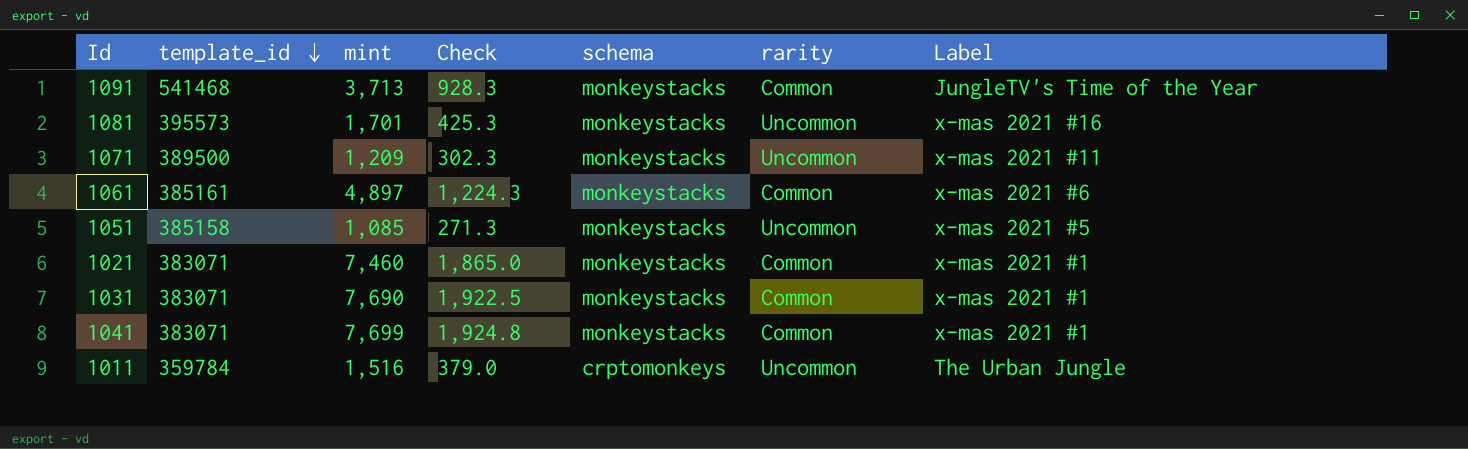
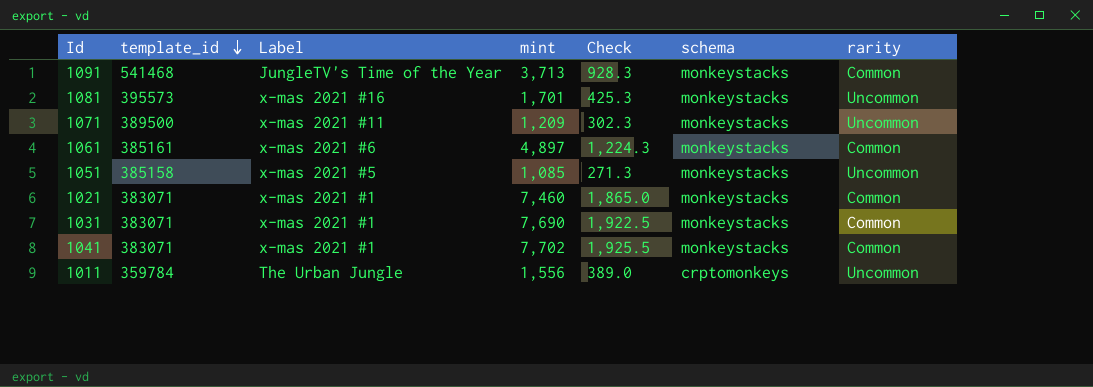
column Label | position: 7 -> 3
1041 | mint: 7,699 -> 7,702
1041 | Check: 1,924.8 -> 1,925.5
1011 | mint: 1,516 -> 1,556
1011 | Check: 379.0 -> 389.0

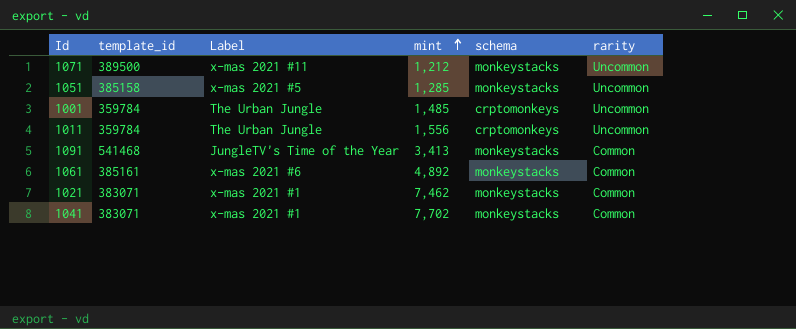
row order: template_id descending -> mint ascending
column Check | formula: [mint] * 0.25 -> none
row 1081: 395573 | x-mas 2021 #16 | 1,701 | 425.3 | monkeystacks | Uncommon -> none
row 1031: 383071 | x-mas 2021 #1 | 7,690 | 1,922.5 | monkeystacks | Common -> none
1071 | mint: 1,209 -> 1,212
1051 | mint: 1,085 -> 1,285
row 1001: none -> 359784 | The Urban Jungle | 1,485 | crptomonkeys | Uncommon
1091 | mint: 3,713 -> 3,413
1061 | mint: 4,897 -> 4,892
1021 | mint: 7,460 -> 7,462

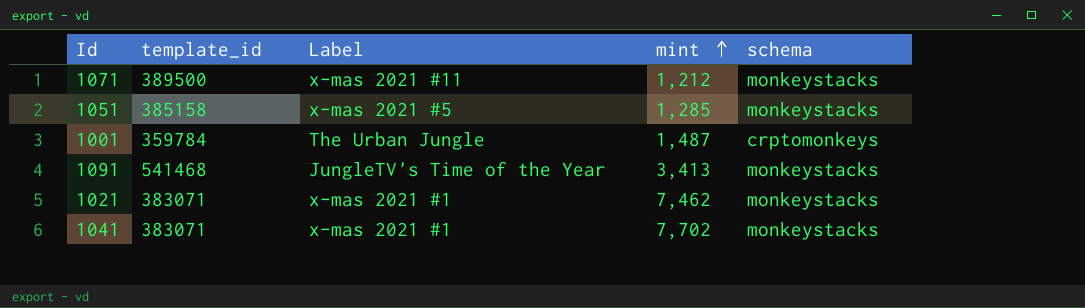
column rarity | position: 6 -> none
row 1011: 359784 | The Urban Jungle | 1,556 | crptomonkeys | Uncommon -> none
row 1061: 385161 | x-mas 2021 #6 | 4,892 | monkeystacks | Common -> none
1001 | mint: 1,485 -> 1,487

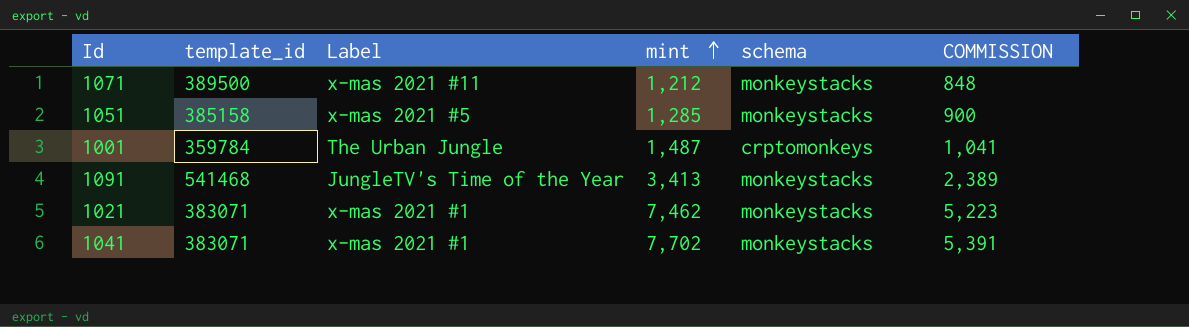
column COMMISSION | formula: none -> [mint] * 0.7

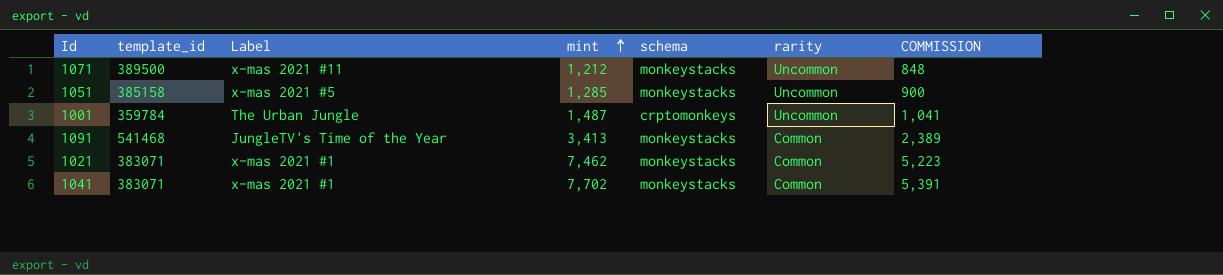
column rarity | position: none -> 6

